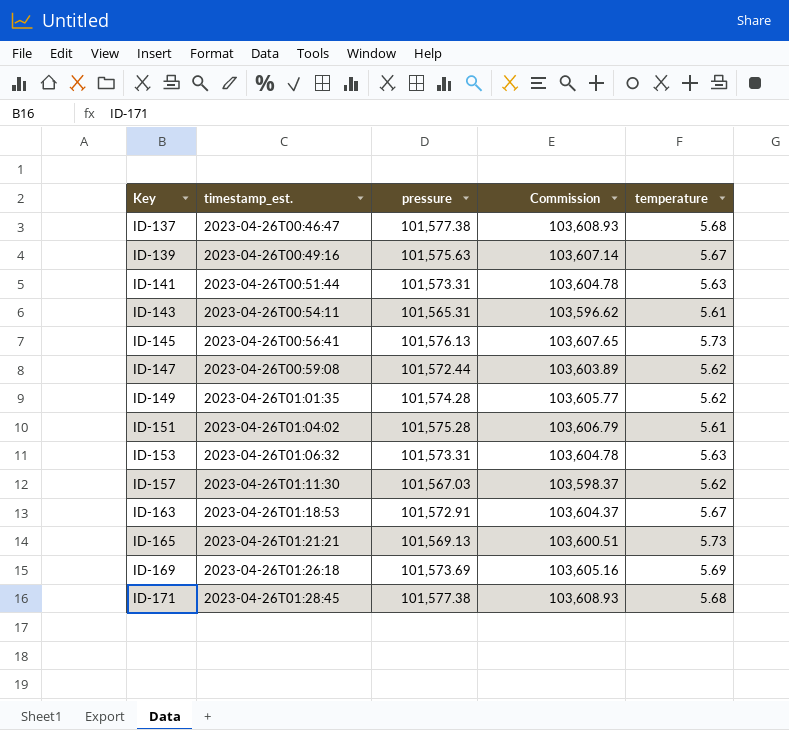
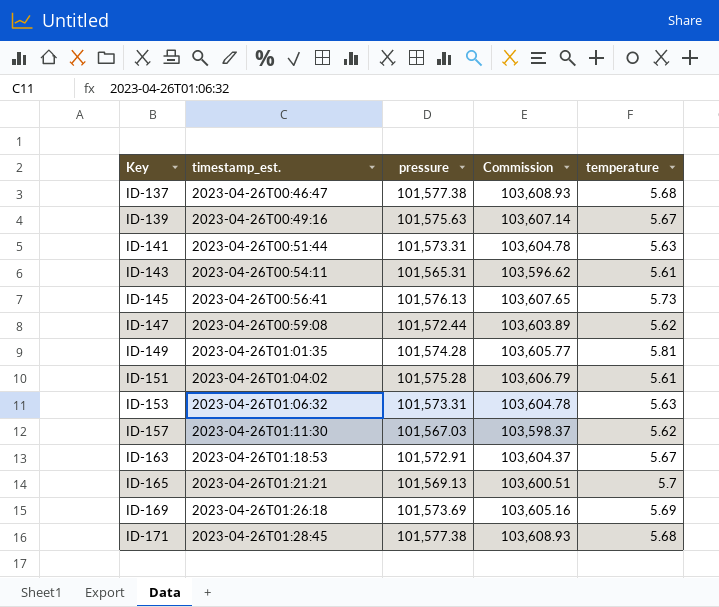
ID-149 | temperature: 5.62 -> 5.81
ID-165 | temperature: 5.73 -> 5.7

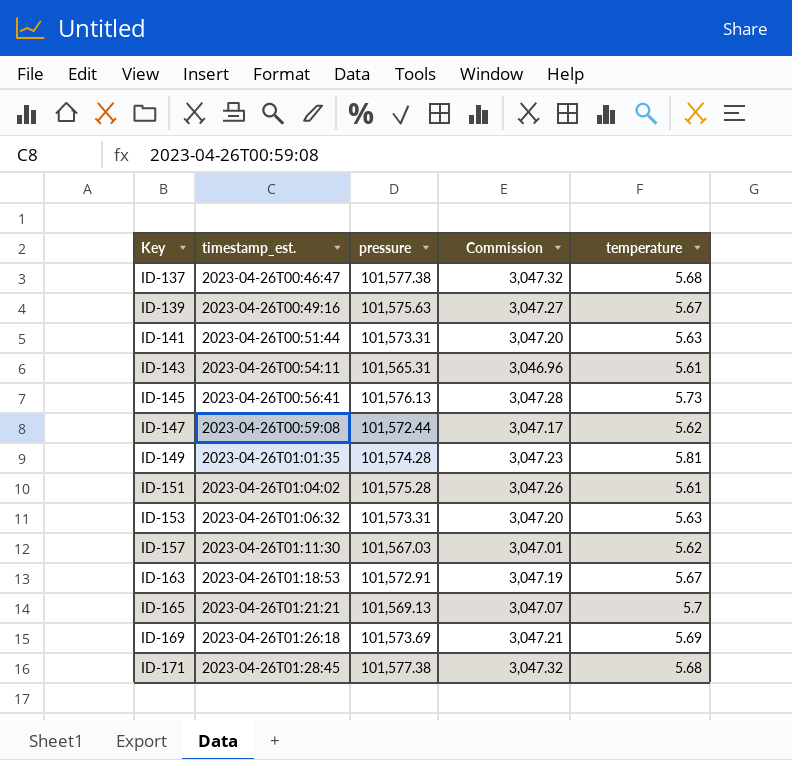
column Commission | formula: [pressure] * 1.02 -> [pressure] * 0.03

